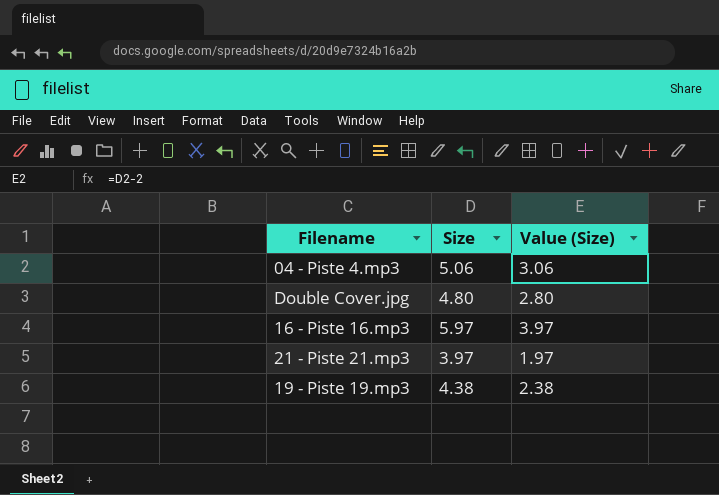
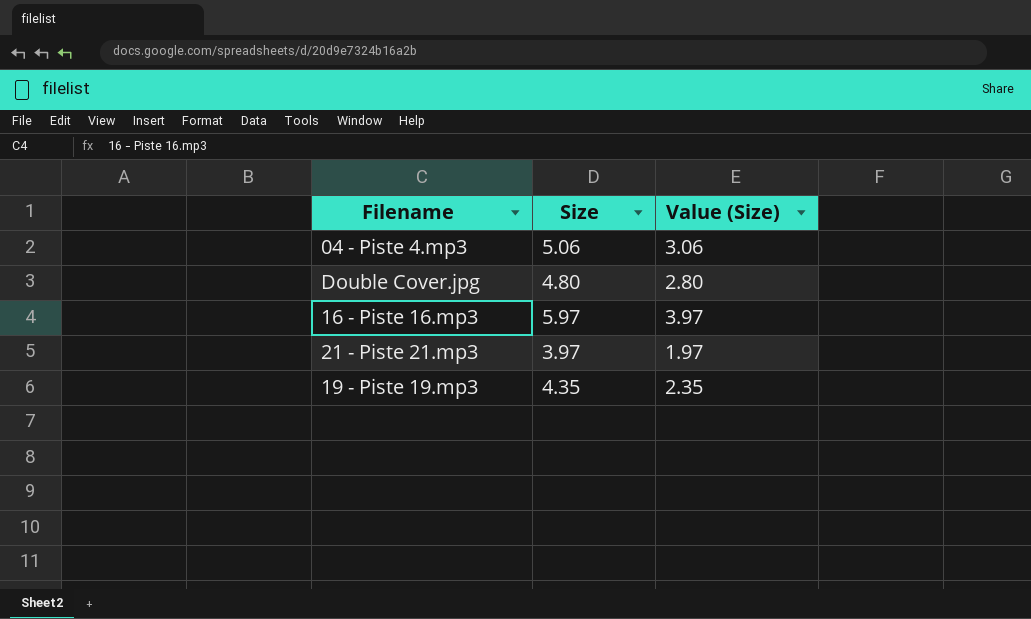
19 - Piste 19.mp3 | Size: 4.38 -> 4.35
19 - Piste 19.mp3 | Value (Size): 2.38 -> 2.35

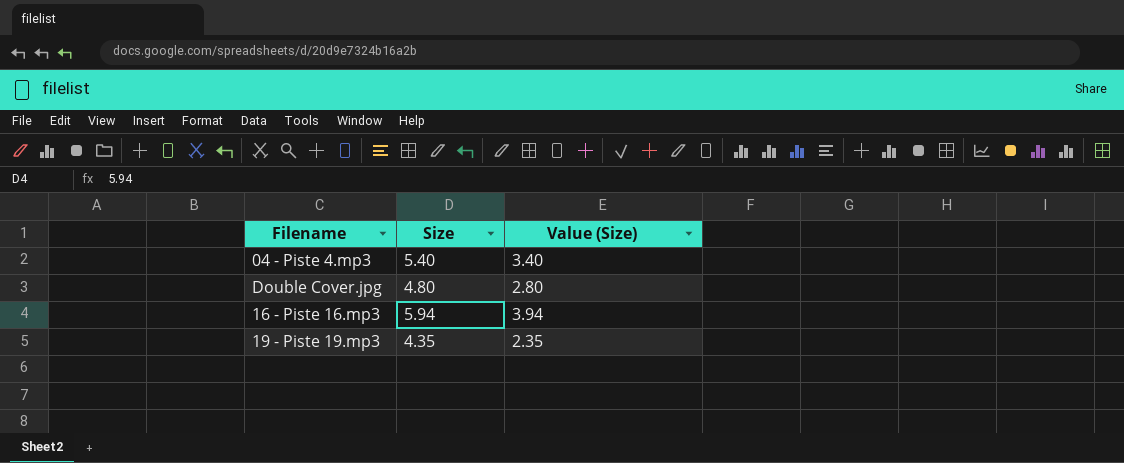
row 21 - Piste 21.mp3: 3.97 | 1.97 -> none
04 - Piste 4.mp3 | Size: 5.06 -> 5.40
04 - Piste 4.mp3 | Value (Size): 3.06 -> 3.40
16 - Piste 16.mp3 | Size: 5.97 -> 5.94
16 - Piste 16.mp3 | Value (Size): 3.97 -> 3.94

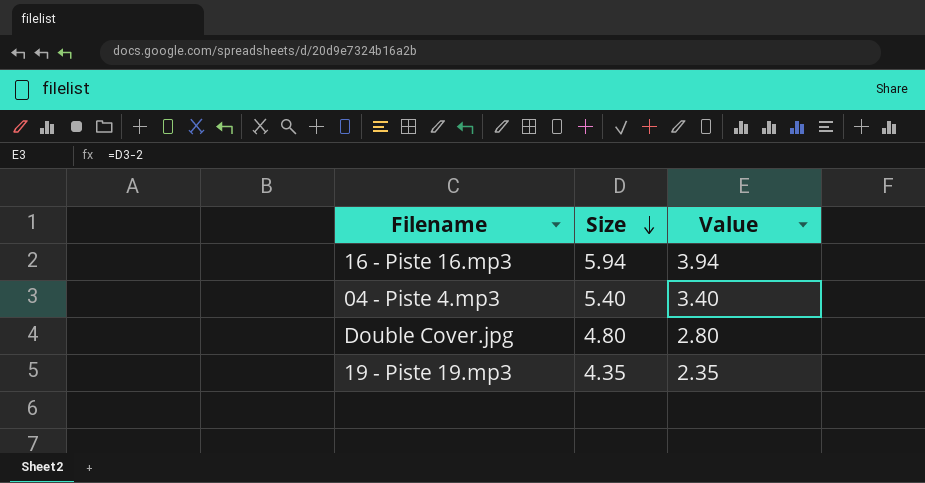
row order: none -> Size descending
column name: Value (Size) -> Value

